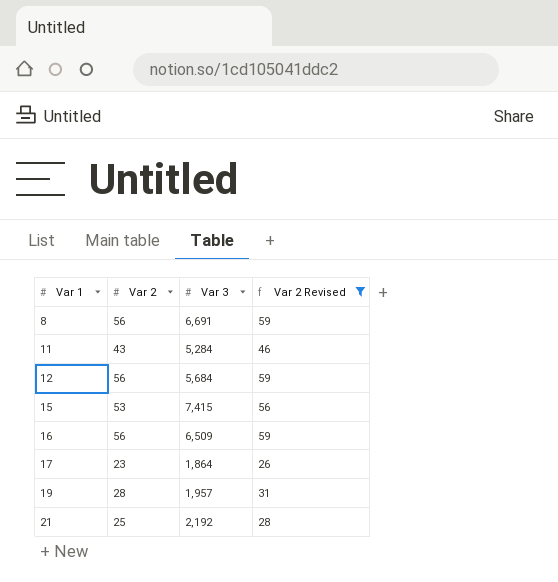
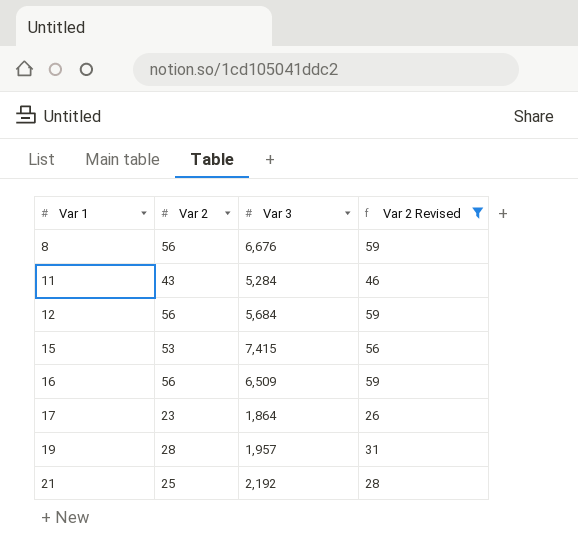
8 | Var 3: 6,691 -> 6,676

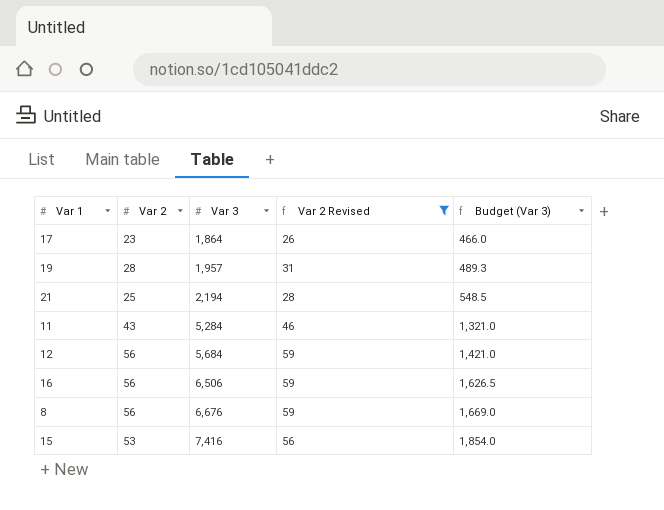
row order: Var 1 ascending -> Var 3 ascending
column Budget (Var 3) | formula: none -> [Var 3] * 0.25
21 | Var 3: 2,192 -> 2,194
16 | Var 3: 6,509 -> 6,506
15 | Var 3: 7,415 -> 7,416

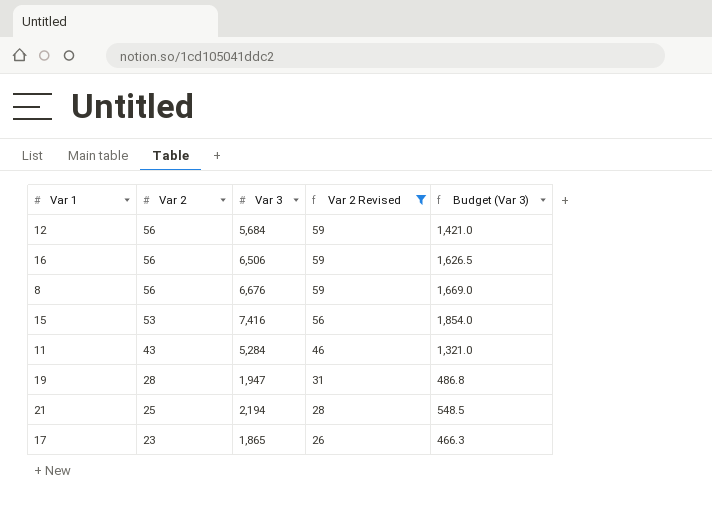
row order: Var 3 ascending -> Var 2 descending
19 | Var 3: 1,957 -> 1,947
19 | Budget (Var 3): 489.3 -> 486.8
17 | Var 3: 1,864 -> 1,865
17 | Budget (Var 3): 466.0 -> 466.3

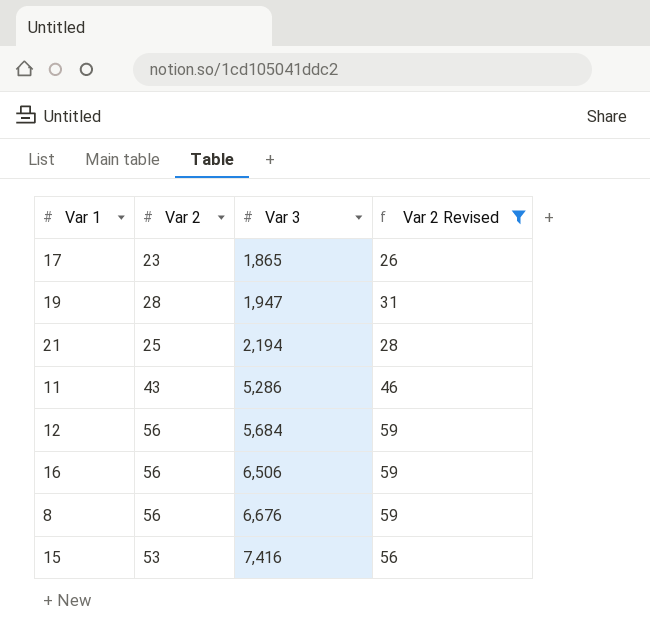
row order: Var 2 descending -> Var 3 ascending
column Budget (Var 3) | formula: [Var 3] * 0.25 -> none
11 | Var 3: 5,284 -> 5,286

